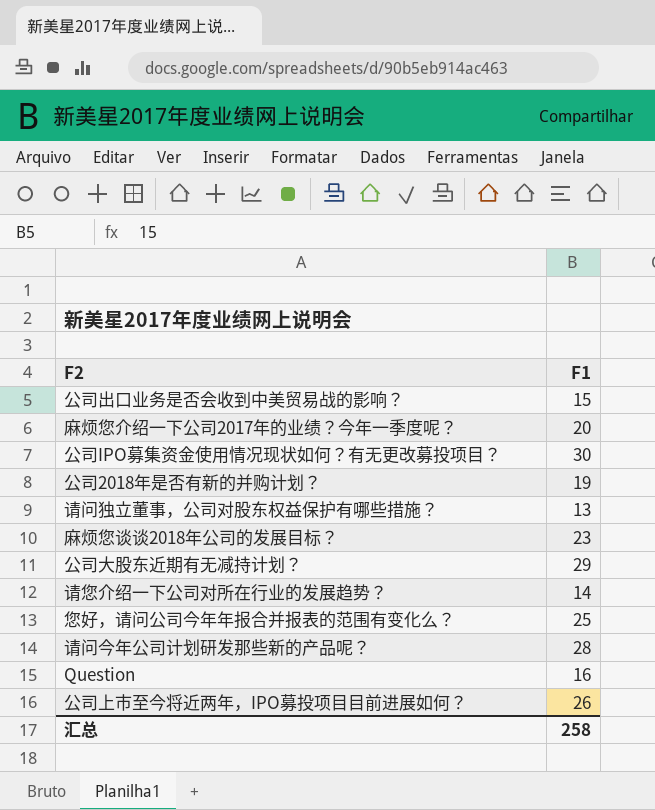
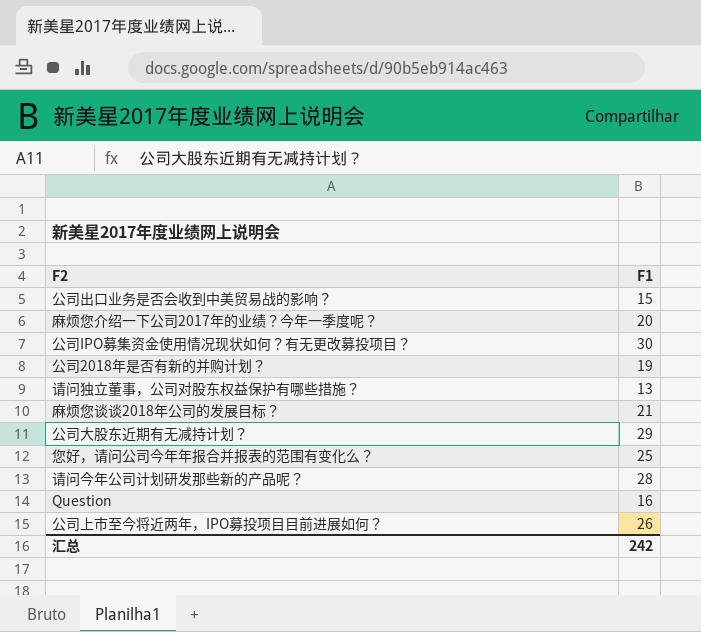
row 请您介绍一下公司对所在行业的发展趋势？: 14 -> none
麻烦您谈谈2018年公司的发展目标？ | F1: 23 -> 21
汇总 | F1: 258 -> 242

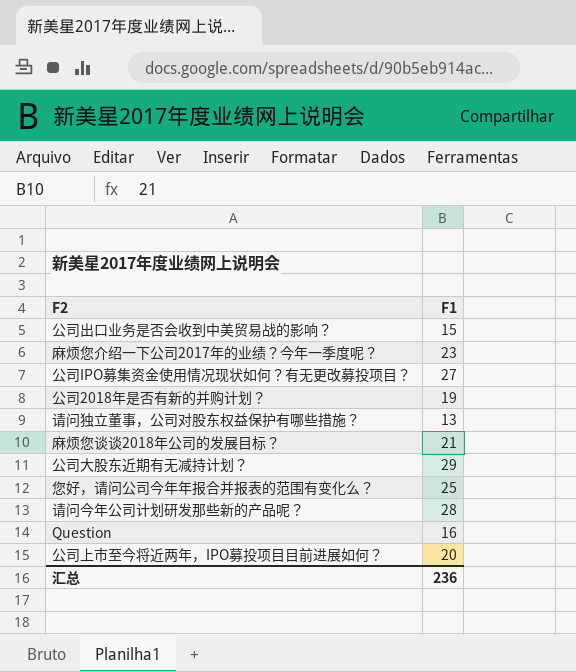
麻烦您介绍一下公司2017年的业绩？今年一季度呢？ | F1: 20 -> 23
公司IPO募集资金使用情况现状如何？有无更改募投项目？ | F1: 30 -> 27
公司上市至今将近两年，IPO募投项目目前进展如何？ | F1: 26 -> 20
汇总 | F1: 242 -> 236

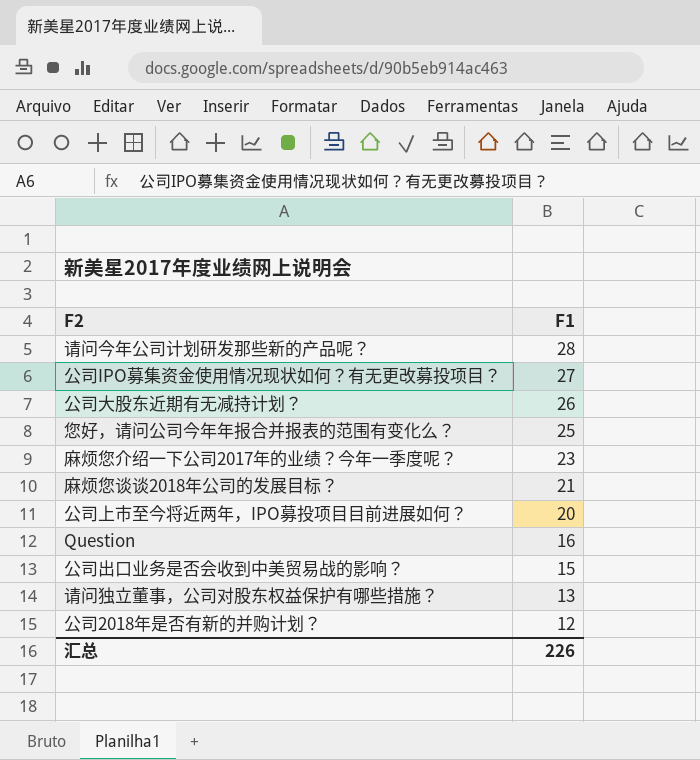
row order: none -> F1 descending
公司大股东近期有无减持计划？ | F1: 29 -> 26
公司2018年是否有新的并购计划？ | F1: 19 -> 12
汇总 | F1: 236 -> 226

